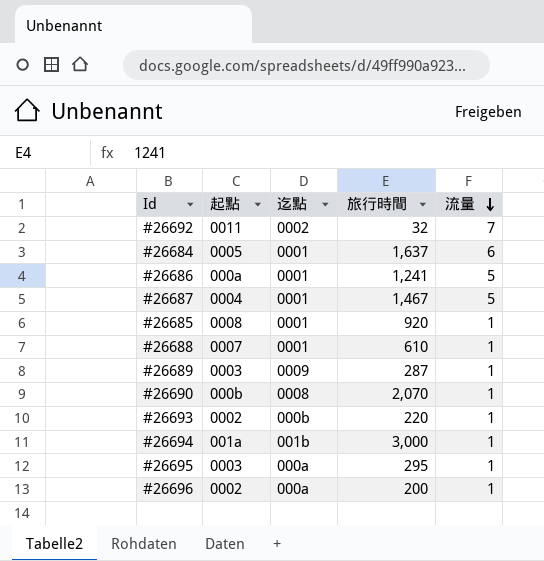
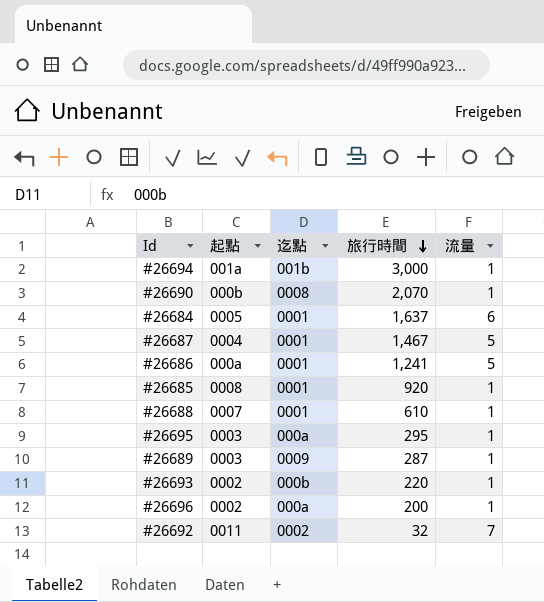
row order: 流量 descending -> 旅行時間 descending

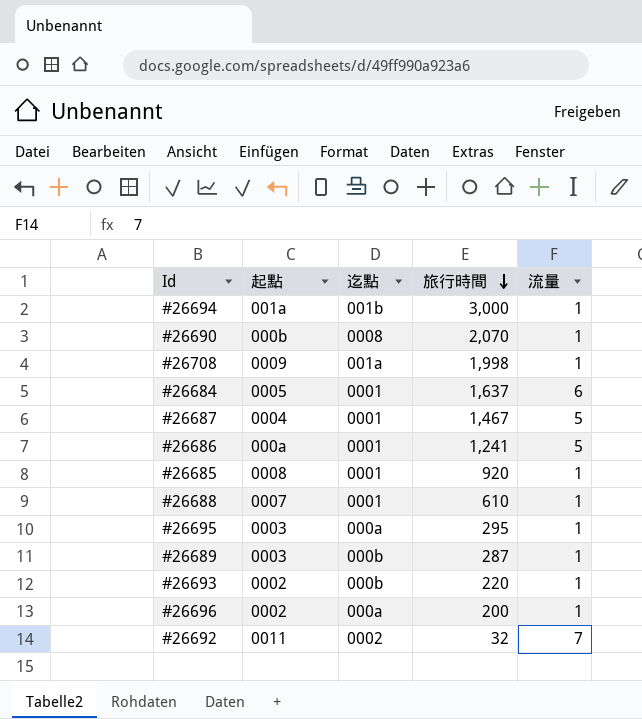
row #26708: none -> 0009 | 001a | 1,998 | 1
#26689 | 迄點: 0009 -> 000b

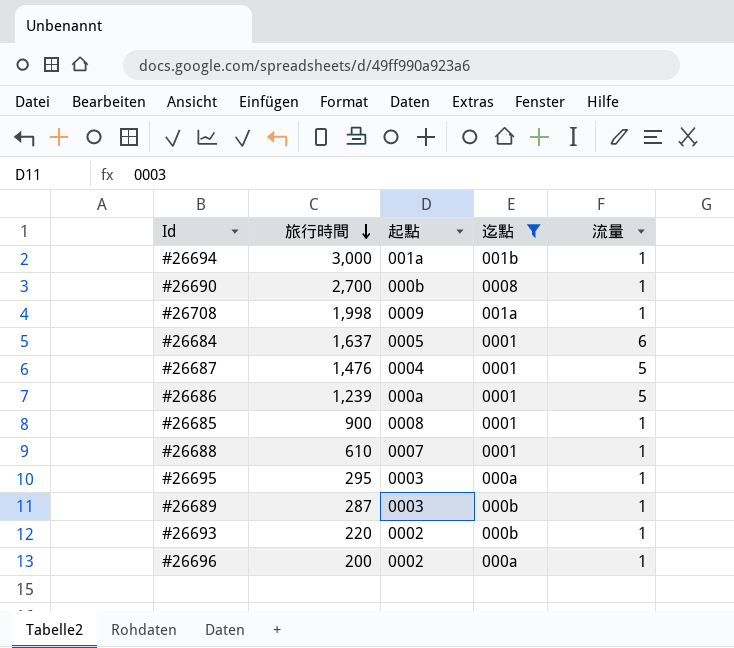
filter: none -> 迄點 != 0002
column 旅行時間 | position: 4 -> 2
#26690 | 旅行時間: 2,070 -> 2,700
#26687 | 旅行時間: 1,467 -> 1,476
#26686 | 旅行時間: 1,241 -> 1,239
#26685 | 旅行時間: 920 -> 900

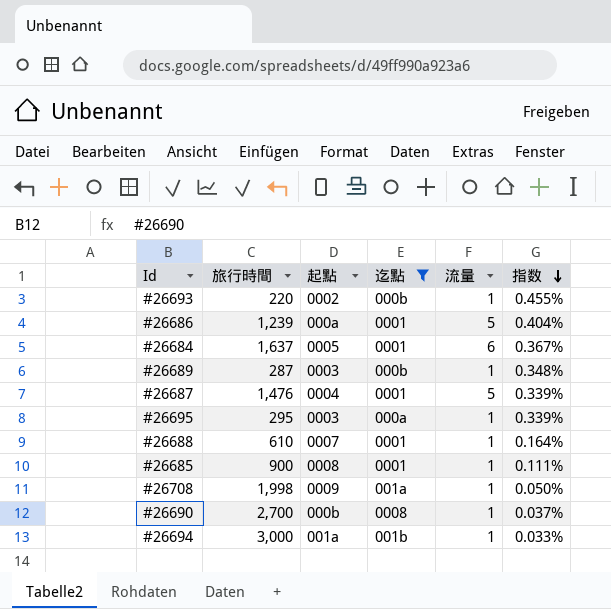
row order: 旅行時間 descending -> 指数 descending
column 指数 | formula: none -> [流量] / [旅行時間]
row #26696: 200 | 0002 | 000a | 1 -> none

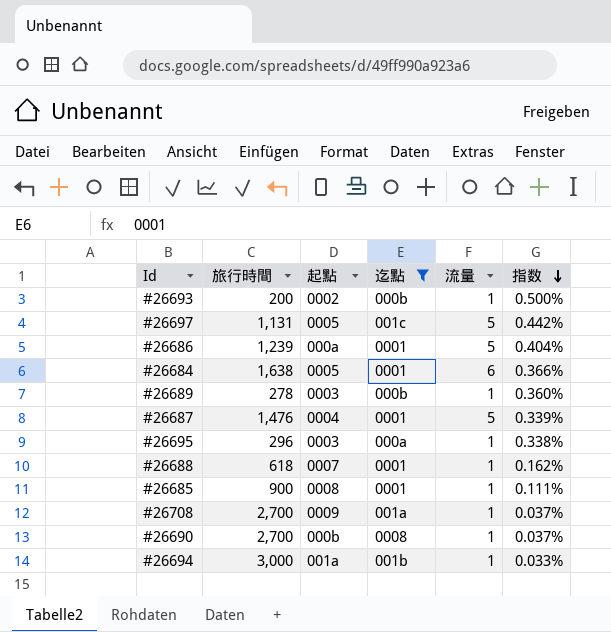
#26693 | 旅行時間: 220 -> 200
#26693 | 指数: 0.455% -> 0.500%
row #26697: none -> 1,131 | 0005 | 001c | 5 | 0.442%
#26684 | 旅行時間: 1,637 -> 1,638
#26684 | 指数: 0.367% -> 0.366%
#26689 | 旅行時間: 287 -> 278
#26689 | 指数: 0.348% -> 0.360%
#26695 | 旅行時間: 295 -> 296
#26695 | 指数: 0.339% -> 0.338%
#26688 | 旅行時間: 610 -> 618
#26688 | 指数: 0.164% -> 0.162%
#26708 | 旅行時間: 1,998 -> 2,700
#26708 | 指数: 0.050% -> 0.037%

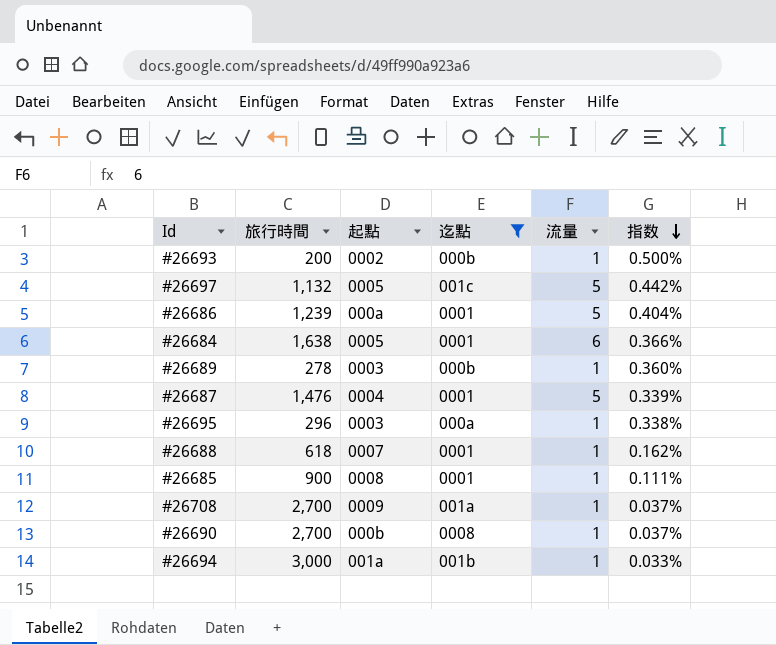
#26697 | 旅行時間: 1,131 -> 1,132

